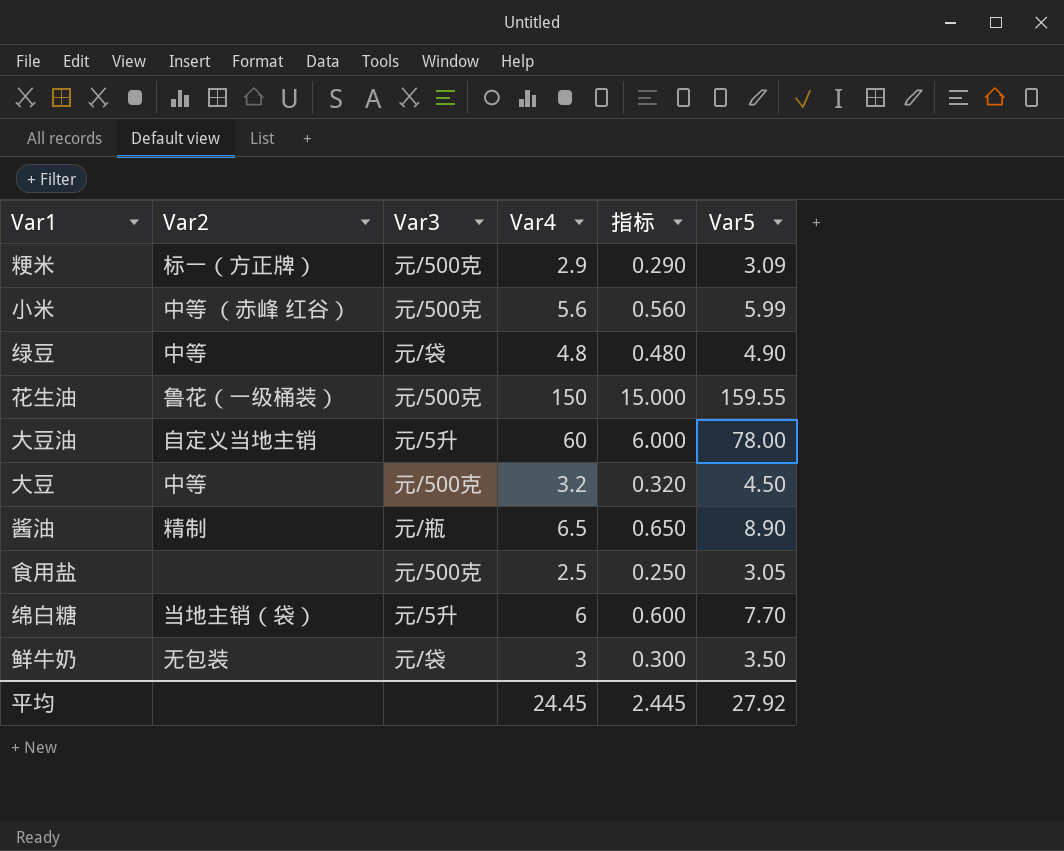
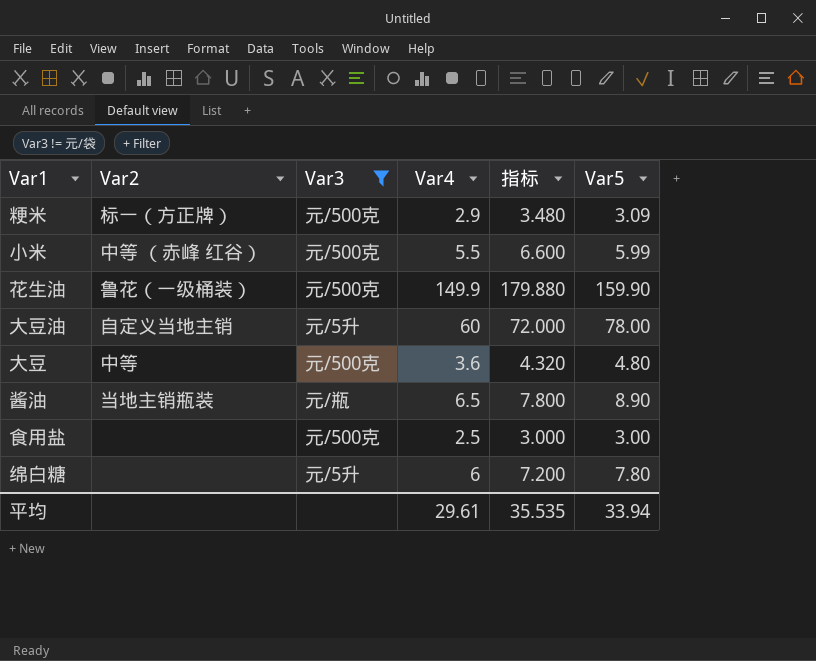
filter: none -> Var3 != 元/袋
column 指标 | formula: [Var4] * 0.1 -> [Var4] * 1.2
小米 | Var4: 5.6 -> 5.5
花生油 | Var4: 150 -> 149.9
花生油 | Var5: 159.55 -> 159.90
大豆 | Var4: 3.2 -> 3.6
大豆 | Var5: 4.50 -> 4.80
酱油 | Var2: 精制 -> 当地主销瓶装
食用盐 | Var5: 3.05 -> 3.00
绵白糖 | Var2: 当地主销（袋） -> none
绵白糖 | Var5: 7.70 -> 7.80
平均 | Var4: 24.45 -> 29.61
平均 | 指标: 2.445 -> 35.535
平均 | Var5: 27.92 -> 33.94

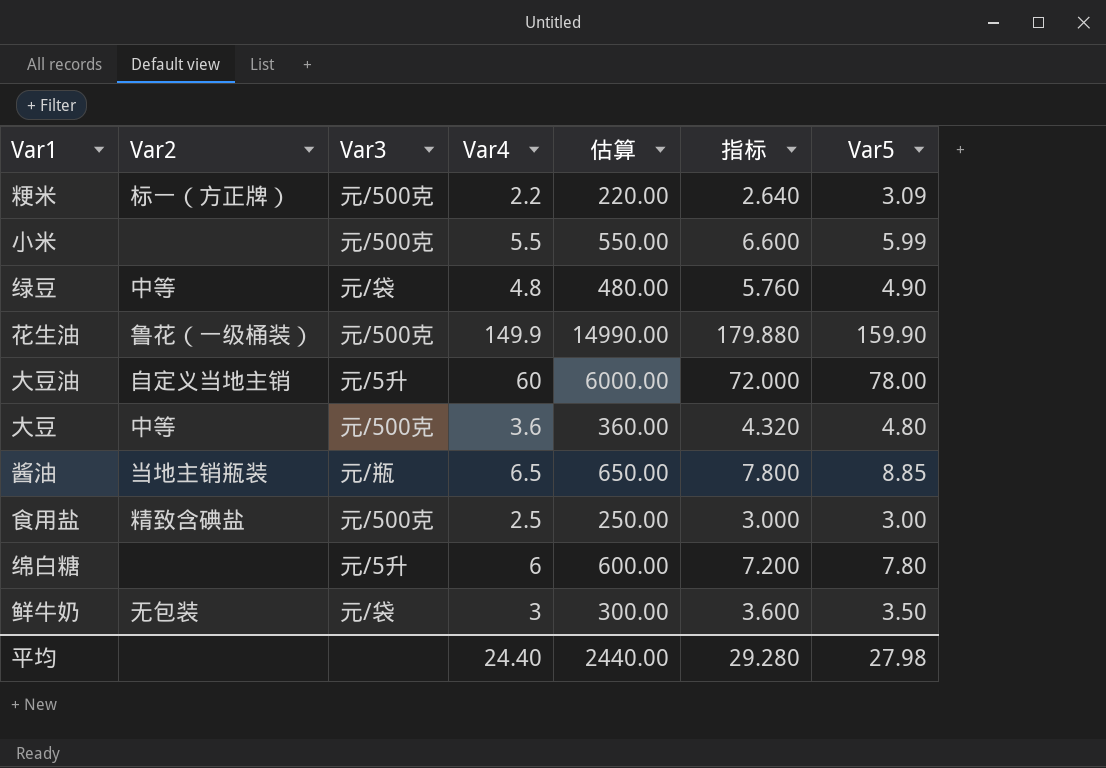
filter: Var3 != 元/袋 -> none
column 估算 | formula: none -> [Var4] * 100
粳米 | Var4: 2.9 -> 2.2
粳米 | 指标: 3.480 -> 2.640
小米 | Var2: 中等 （赤峰 红谷） -> none
酱油 | Var5: 8.90 -> 8.85
食用盐 | Var2: none -> 精致含碘盐
平均 | Var4: 29.61 -> 24.40
平均 | 指标: 35.535 -> 29.280
平均 | Var5: 33.94 -> 27.98

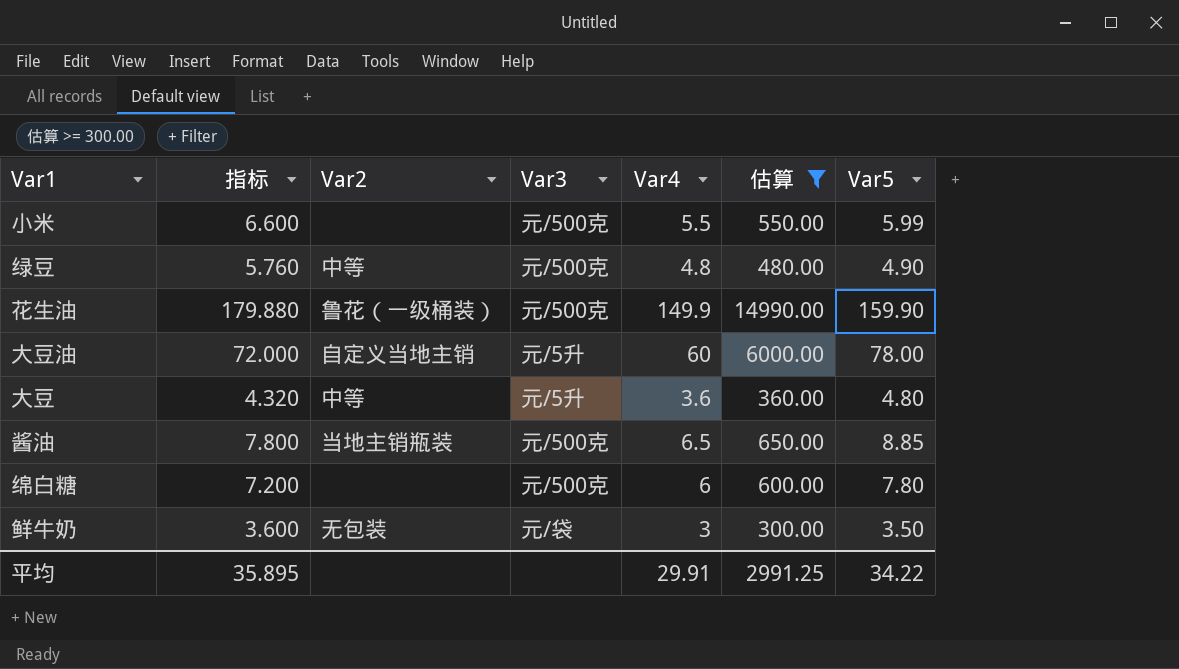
filter: none -> 估算 >= 300.00
column 指标 | position: 6 -> 2
绿豆 | Var3: 元/袋 -> 元/500克
大豆 | Var3: 元/500克 -> 元/5升
酱油 | Var3: 元/瓶 -> 元/500克
绵白糖 | Var3: 元/5升 -> 元/500克
平均 | 指标: 29.280 -> 35.895
平均 | Var4: 24.40 -> 29.91
平均 | 估算: 2440.00 -> 2991.25
平均 | Var5: 27.98 -> 34.22

